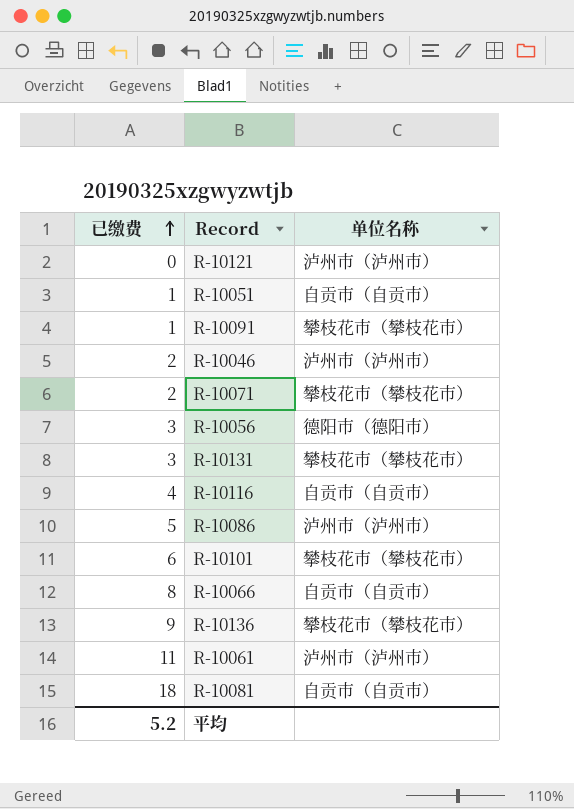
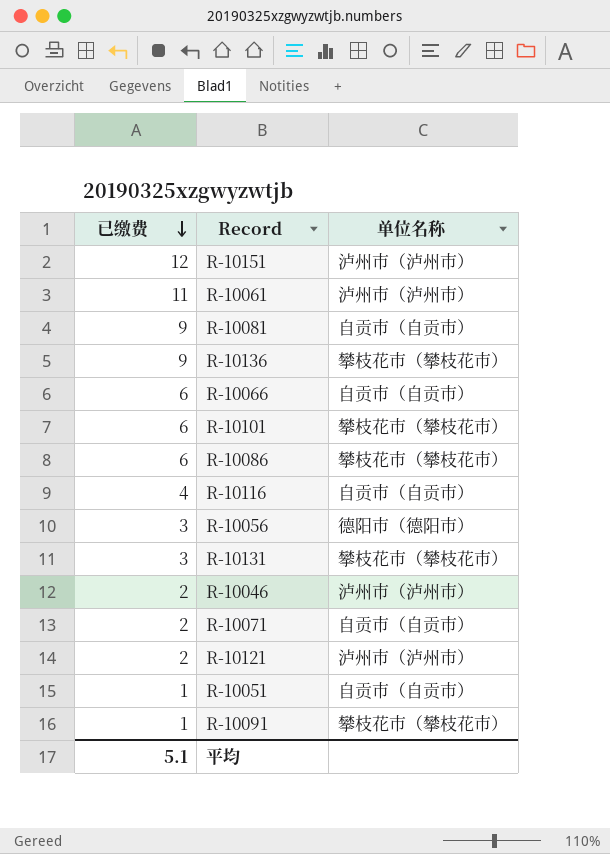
row order: 已缴费 ascending -> 已缴费 descending
row R-10151: none -> 12 | 泸州市（泸州市）
R-10081 | 已缴费: 18 -> 9
R-10066 | 已缴费: 8 -> 6
R-10086 | 已缴费: 5 -> 6
R-10086 | 单位名称: 泸州市（泸州市） -> 攀枝花市（攀枝花市）
R-10071 | 单位名称: 攀枝花市（攀枝花市） -> 自贡市（自贡市）
R-10121 | 已缴费: 0 -> 2
平均 | 已缴费: 5.2 -> 5.1

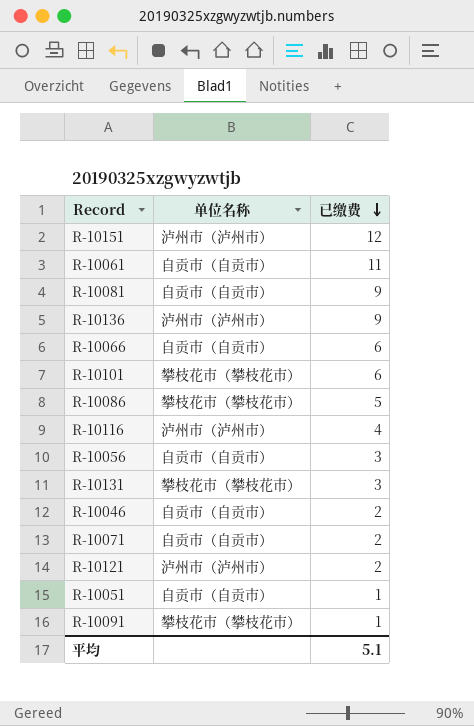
column 已缴费 | position: 1 -> 3
R-10061 | 单位名称: 泸州市（泸州市） -> 自贡市（自贡市）
R-10136 | 单位名称: 攀枝花市（攀枝花市） -> 泸州市（泸州市）
R-10086 | 已缴费: 6 -> 5
R-10116 | 单位名称: 自贡市（自贡市） -> 泸州市（泸州市）
R-10056 | 单位名称: 德阳市（德阳市） -> 自贡市（自贡市）
R-10046 | 单位名称: 泸州市（泸州市） -> 自贡市（自贡市）

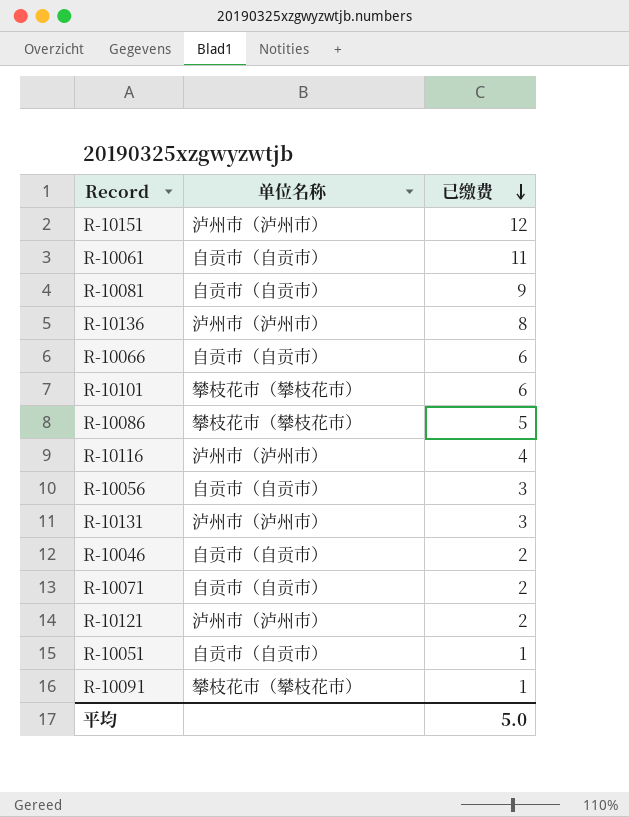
R-10136 | 已缴费: 9 -> 8
R-10131 | 单位名称: 攀枝花市（攀枝花市） -> 泸州市（泸州市）
平均 | 已缴费: 5.1 -> 5.0

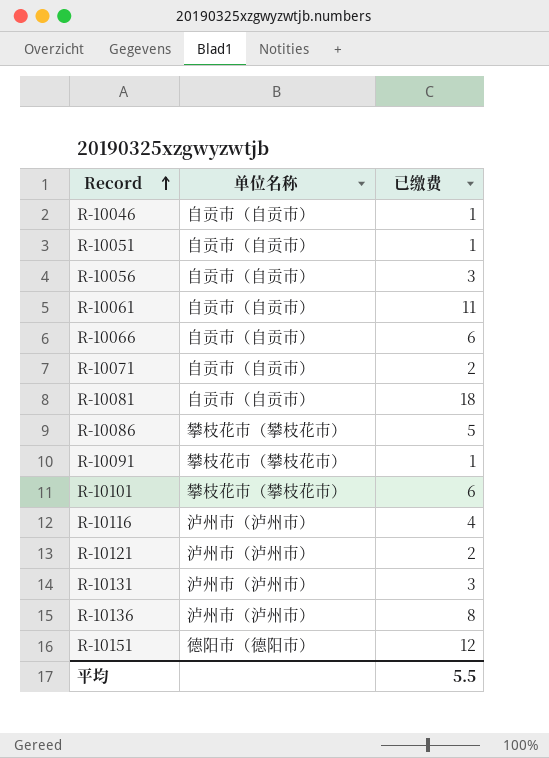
row order: 已缴费 descending -> Record ascending
R-10046 | 已缴费: 2 -> 1
R-10081 | 已缴费: 9 -> 18
R-10151 | 单位名称: 泸州市（泸州市） -> 德阳市（德阳市）
平均 | 已缴费: 5.0 -> 5.5

